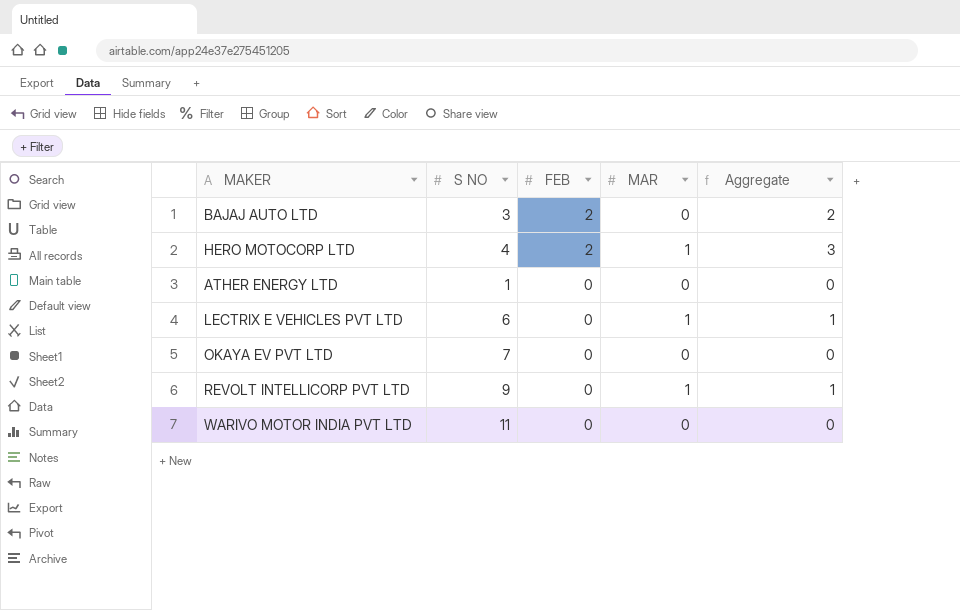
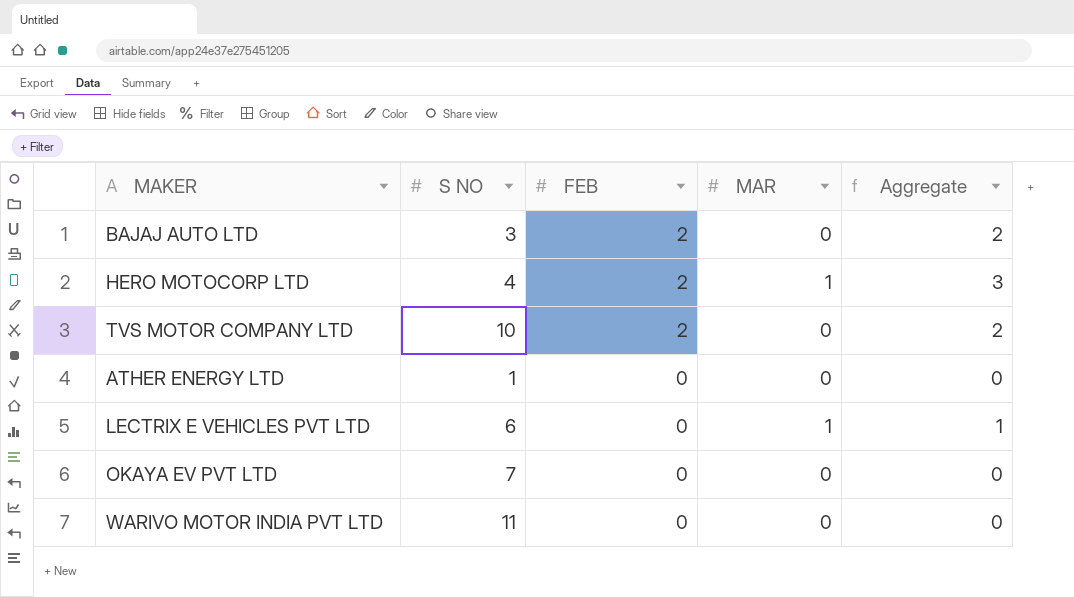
row REVOLT INTELLICORP PVT LTD: 9 | 0 | 1 | 1 -> none
row TVS MOTOR COMPANY LTD: none -> 10 | 2 | 0 | 2

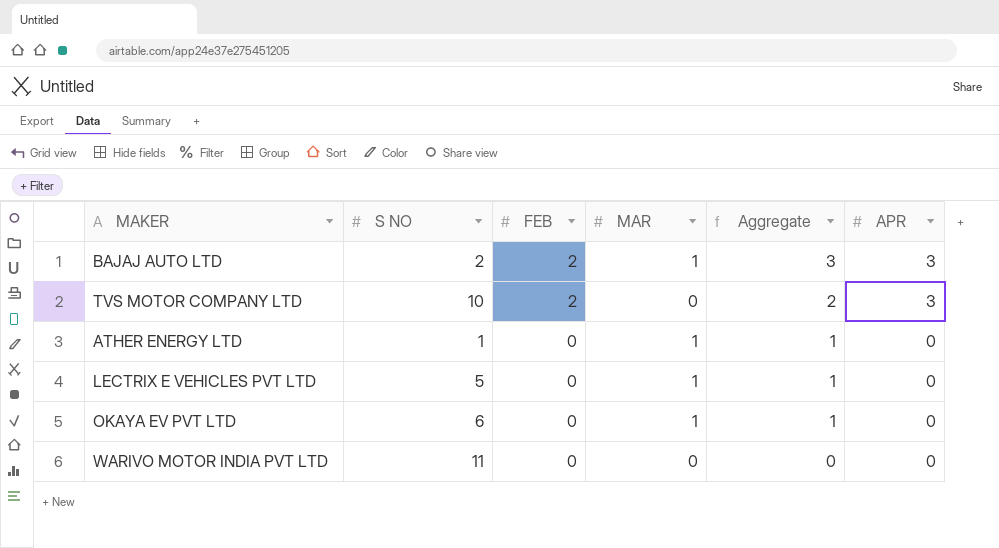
column APR | position: none -> 6
row HERO MOTOCORP LTD: 4 | 2 | 1 | 3 -> none
BAJAJ AUTO LTD | S NO: 3 -> 2
BAJAJ AUTO LTD | MAR: 0 -> 1
BAJAJ AUTO LTD | Aggregate: 2 -> 3
ATHER ENERGY LTD | MAR: 0 -> 1
ATHER ENERGY LTD | Aggregate: 0 -> 1
LECTRIX E VEHICLES PVT LTD | S NO: 6 -> 5
OKAYA EV PVT LTD | S NO: 7 -> 6
OKAYA EV PVT LTD | MAR: 0 -> 1
OKAYA EV PVT LTD | Aggregate: 0 -> 1

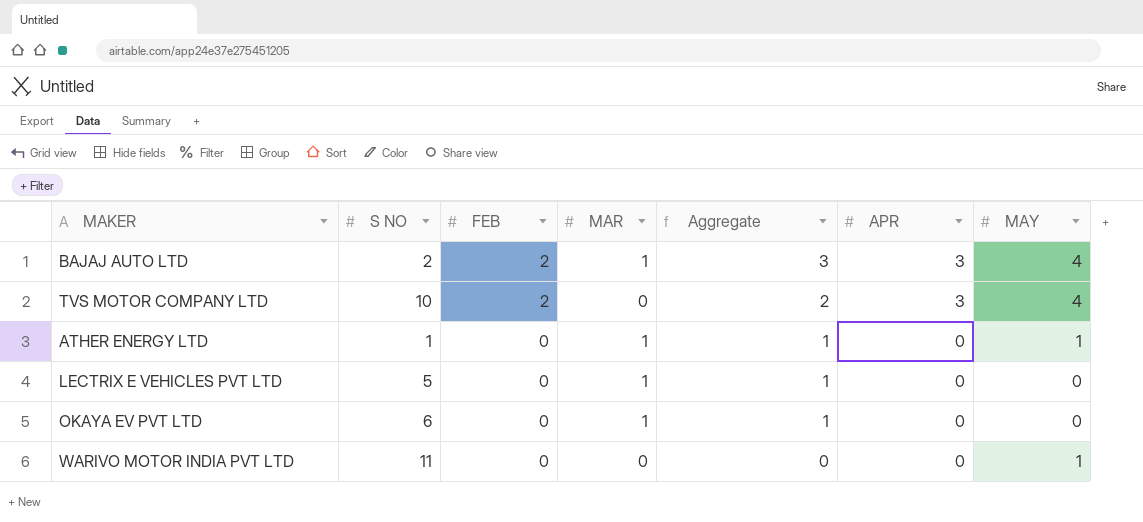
column MAY | position: none -> 7

